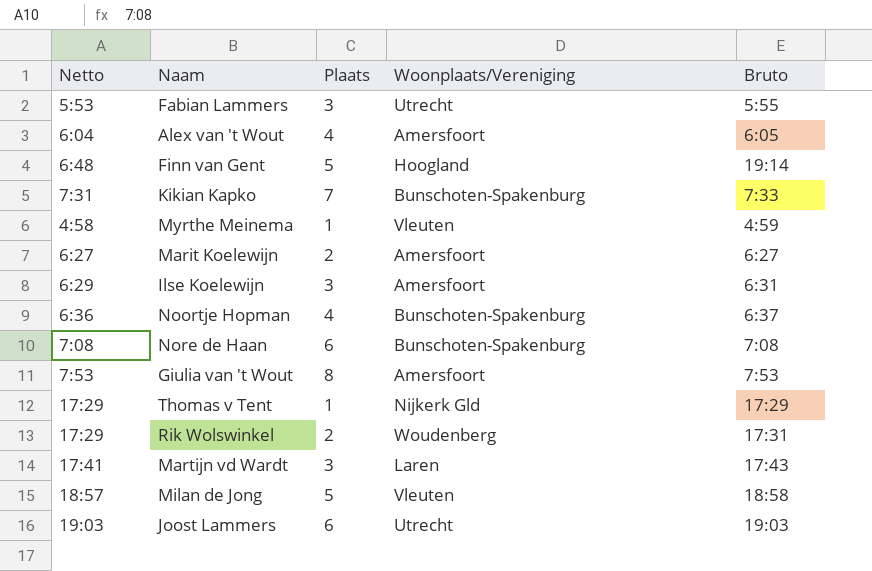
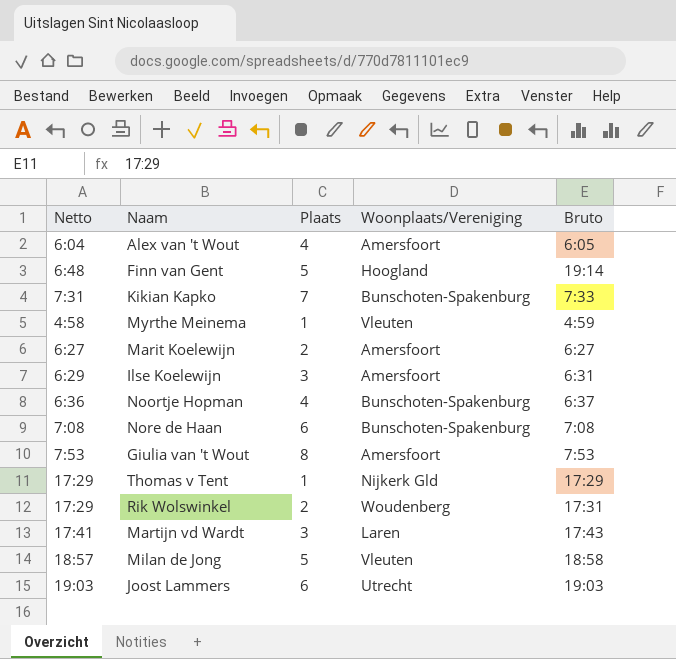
row Fabian Lammers: 5:53 | 3 | Utrecht | 5:55 -> none

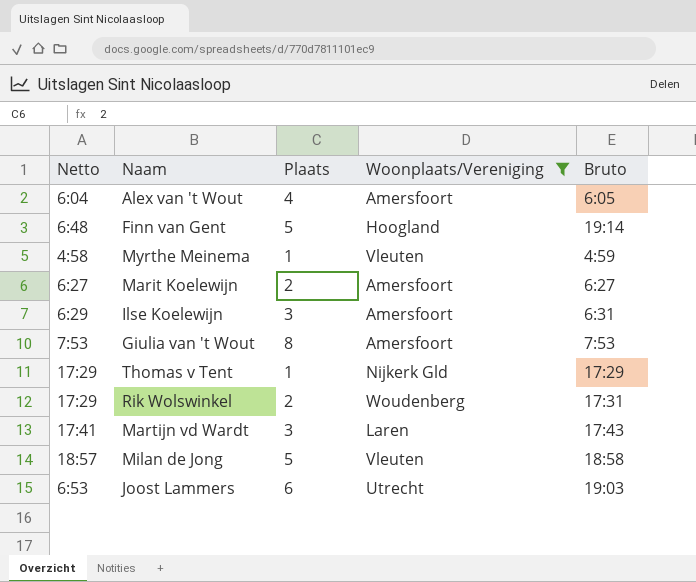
filter: none -> Woonplaats/Vereniging != Bunschoten-Spakenburg
Joost Lammers | Netto: 19:03 -> 6:53

